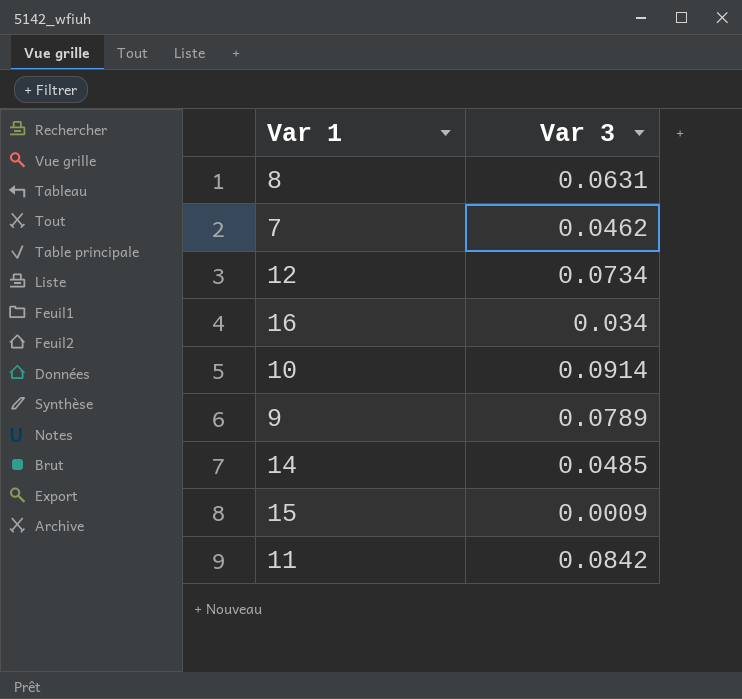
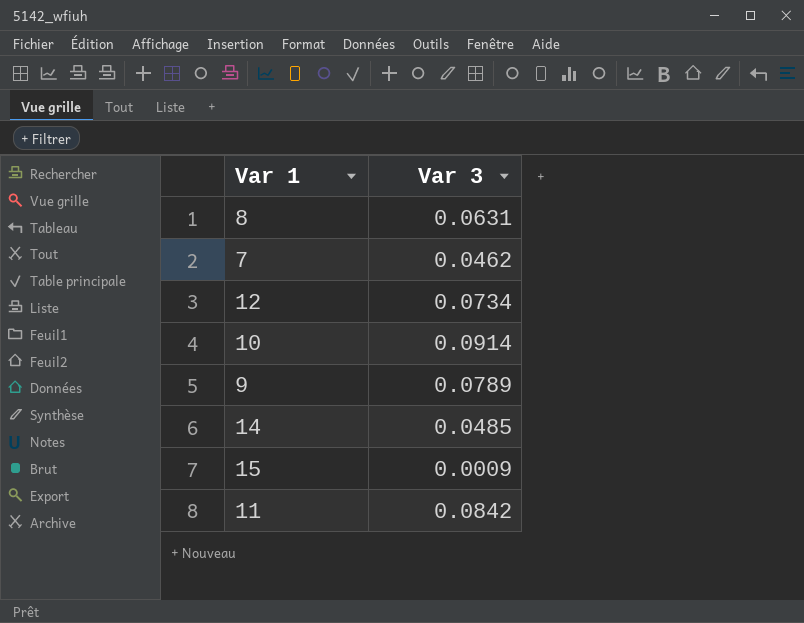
row 16: 0.034 -> none

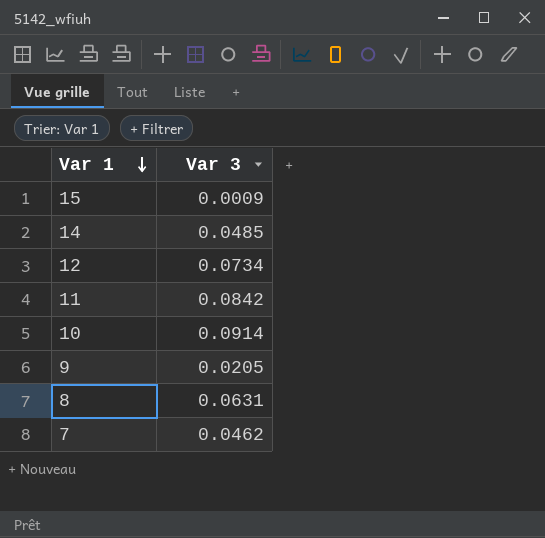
row order: none -> Var 1 descending
9 | Var 3: 0.0789 -> 0.0205

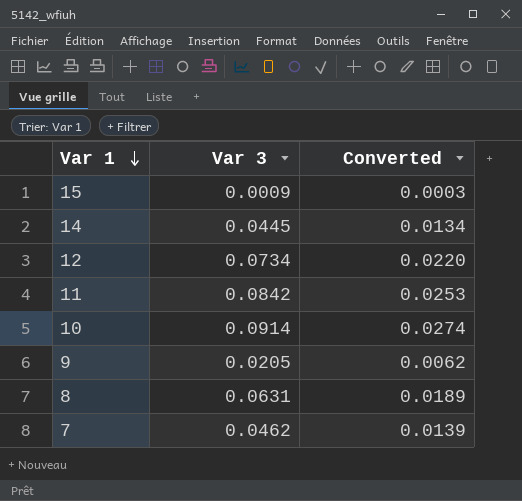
column Converted | formula: none -> [Var 3] * 0.3
14 | Var 3: 0.0485 -> 0.0445

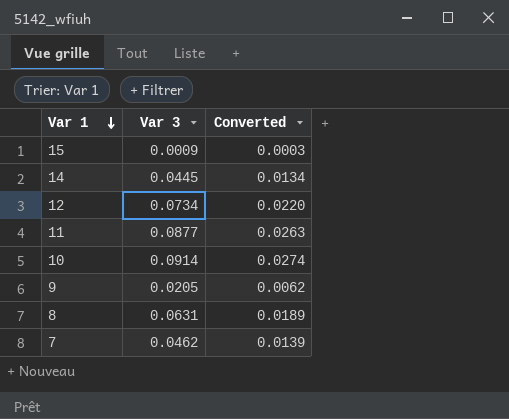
11 | Var 3: 0.0842 -> 0.0877
11 | Converted: 0.0253 -> 0.0263

